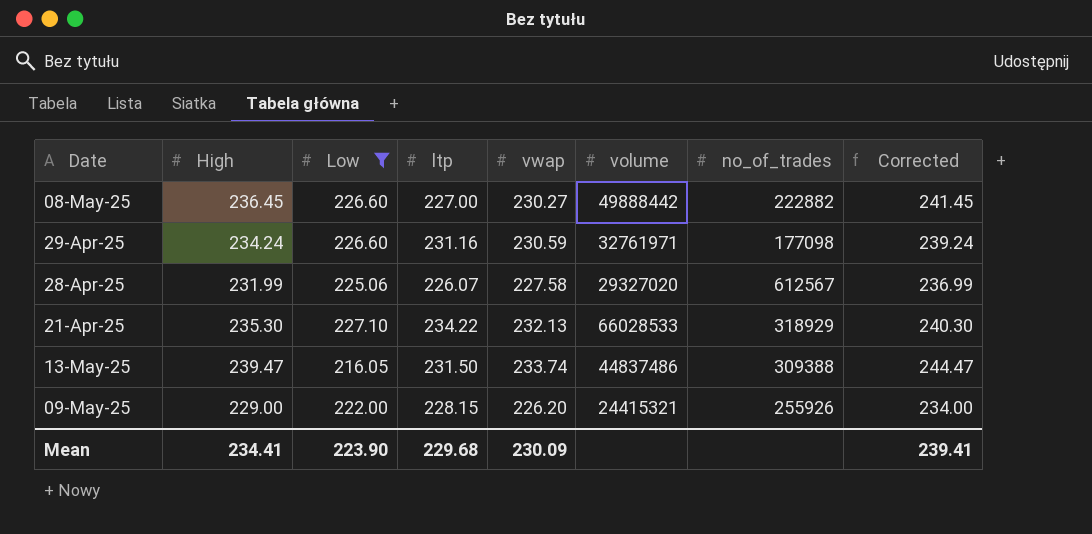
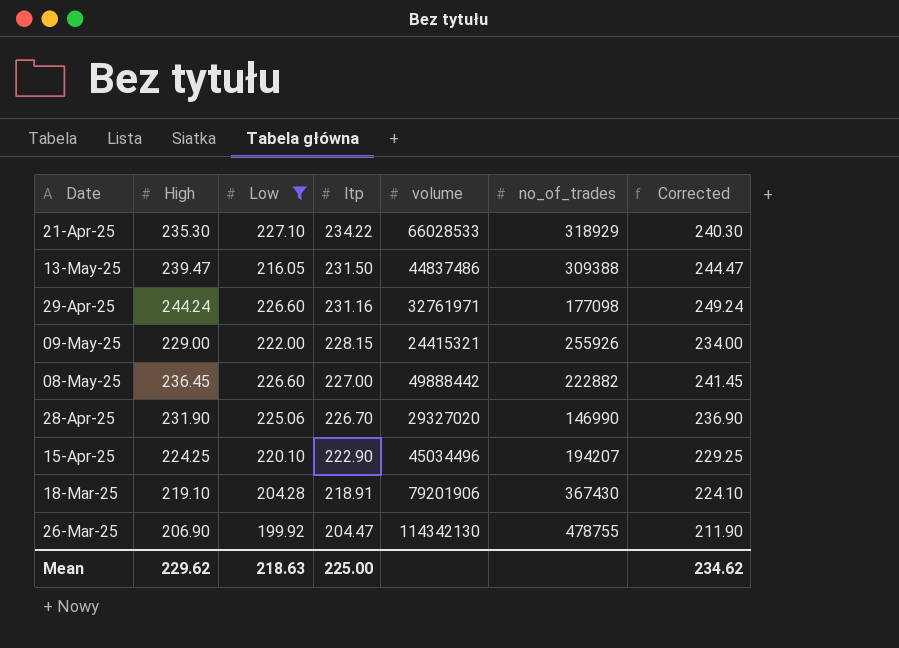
row order: none -> ltp descending
column vwap | position: 5 -> none
29-Apr-25 | High: 234.24 -> 244.24
29-Apr-25 | Corrected: 239.24 -> 249.24
28-Apr-25 | High: 231.99 -> 231.90
28-Apr-25 | ltp: 226.07 -> 226.70
28-Apr-25 | no_of_trades: 612567 -> 146990
28-Apr-25 | Corrected: 236.99 -> 236.90
row 15-Apr-25: none -> 224.25 | 220.10 | 222.90 | 45034496 | 194207 | 229.25
row 18-Mar-25: none -> 219.10 | 204.28 | 218.91 | 79201906 | 367430 | 224.10
row 26-Mar-25: none -> 206.90 | 199.92 | 204.47 | 114342130 | 478755 | 211.90
Mean | High: 234.41 -> 229.62
Mean | Low: 223.90 -> 218.63
Mean | ltp: 229.68 -> 225.00
Mean | Corrected: 239.41 -> 234.62

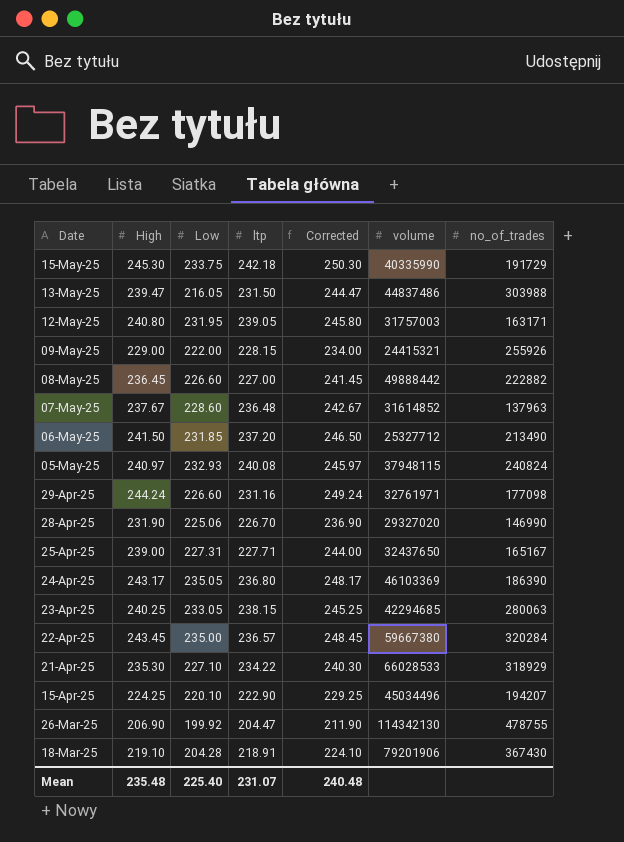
filter: Low <= 227.10 -> none
row order: ltp descending -> Date descending
column Corrected | position: 7 -> 5
13-May-25 | no_of_trades: 309388 -> 303988
Mean | High: 229.62 -> 235.48
Mean | Low: 218.63 -> 225.40
Mean | ltp: 225.00 -> 231.07
Mean | Corrected: 234.62 -> 240.48

